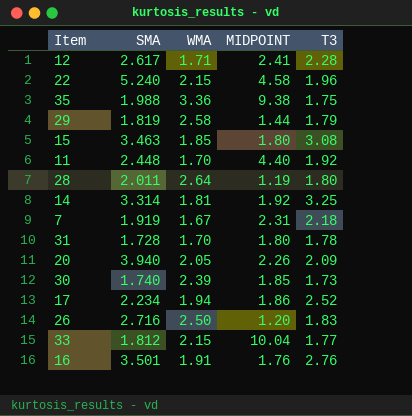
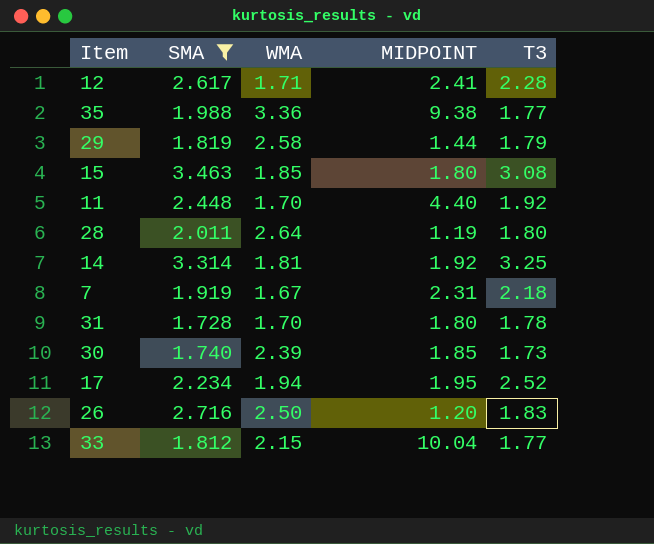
filter: none -> SMA <= 3.463
35 | T3: 1.75 -> 1.77
17 | MIDPOINT: 1.86 -> 1.95

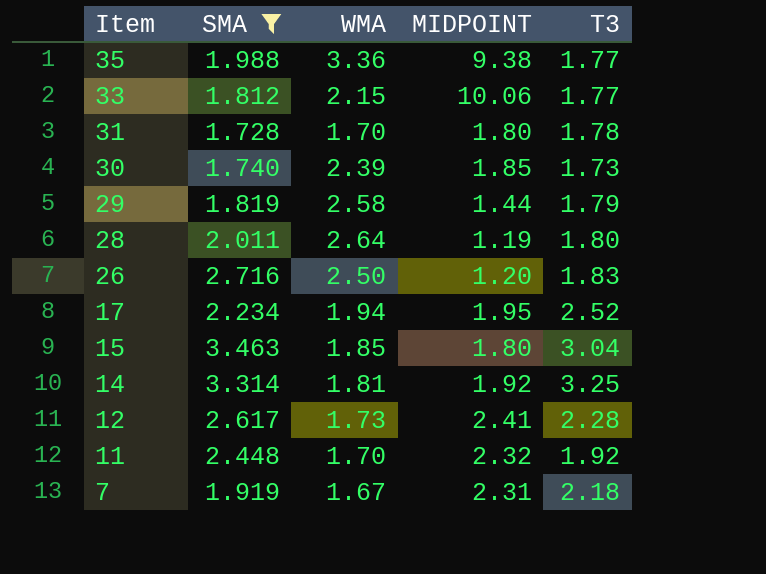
row order: none -> Item descending
33 | MIDPOINT: 10.04 -> 10.06
15 | T3: 3.08 -> 3.04
12 | WMA: 1.71 -> 1.73
11 | MIDPOINT: 4.40 -> 2.32

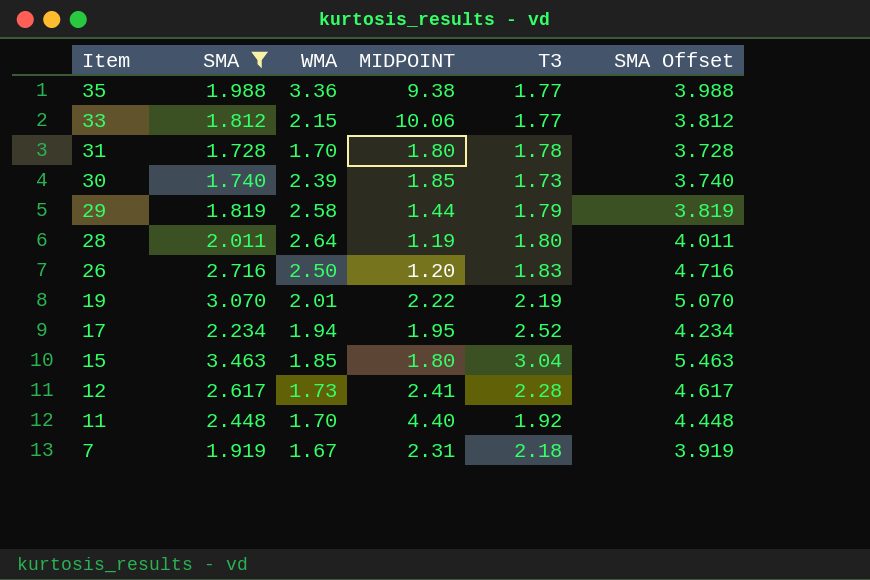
column SMA Offset | formula: none -> [SMA] + 2
row 14: 3.314 | 1.81 | 1.92 | 3.25 -> none
row 19: none -> 3.070 | 2.01 | 2.22 | 2.19 | 5.070
11 | MIDPOINT: 2.32 -> 4.40

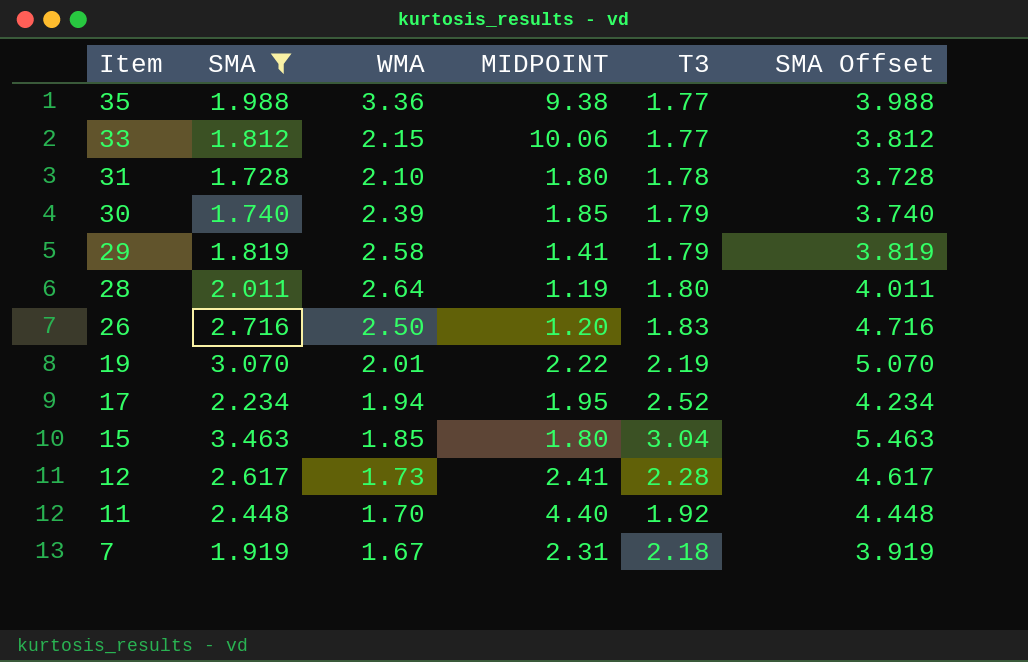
31 | WMA: 1.70 -> 2.10
30 | T3: 1.73 -> 1.79
29 | MIDPOINT: 1.44 -> 1.41

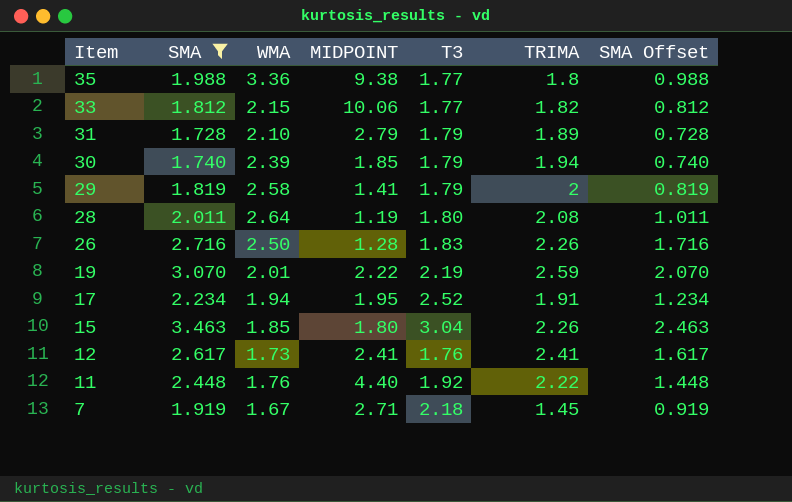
column TRIMA | position: none -> 6
column SMA Offset | formula: [SMA] + 2 -> [SMA] - 1
31 | MIDPOINT: 1.80 -> 2.79
31 | T3: 1.78 -> 1.79
26 | MIDPOINT: 1.20 -> 1.28
12 | T3: 2.28 -> 1.76
11 | WMA: 1.70 -> 1.76
7 | MIDPOINT: 2.31 -> 2.71

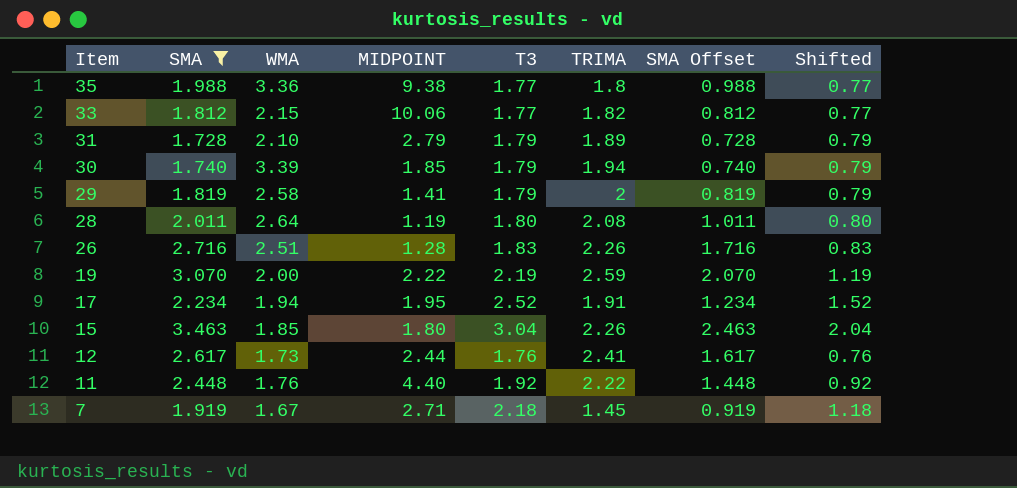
column Shifted | formula: none -> [T3] - 1
30 | WMA: 2.39 -> 3.39
26 | WMA: 2.50 -> 2.51
19 | WMA: 2.01 -> 2.00
12 | MIDPOINT: 2.41 -> 2.44

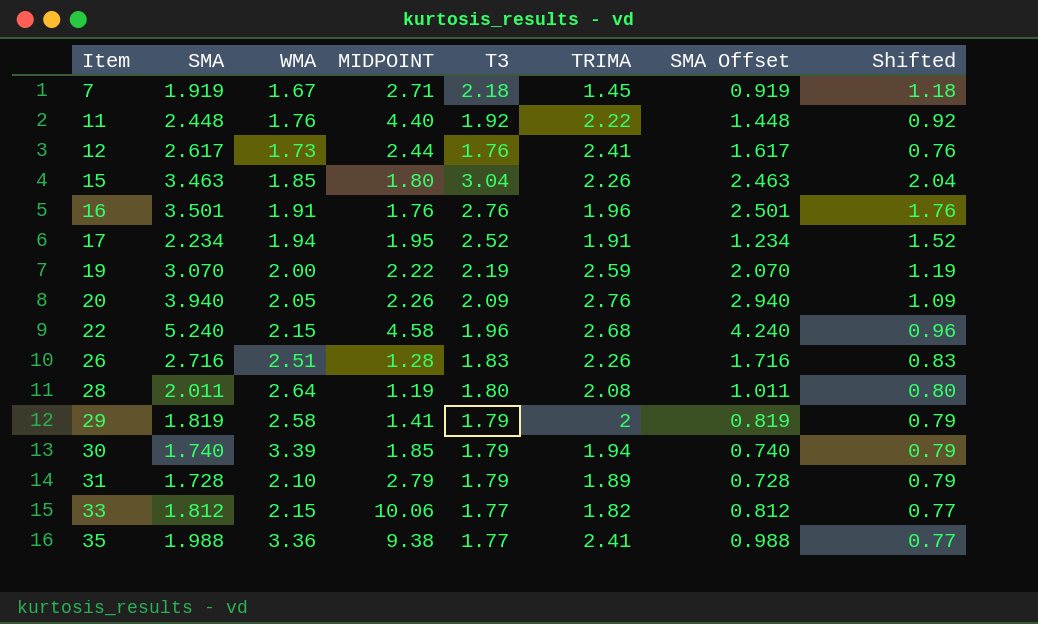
filter: SMA <= 3.463 -> none
row order: Item descending -> Item ascending
35 | TRIMA: 1.8 -> 2.41

